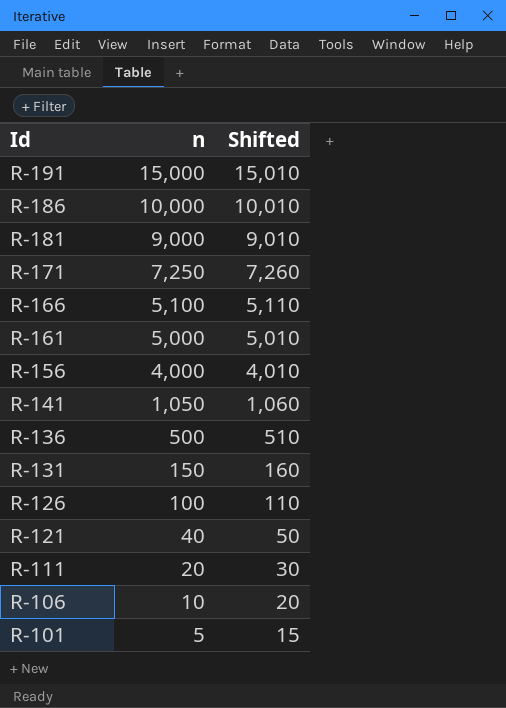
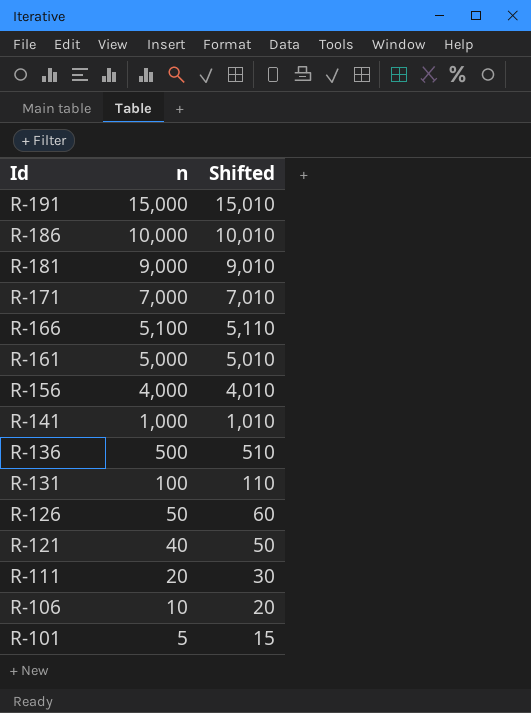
R-171 | n: 7,250 -> 7,000
R-171 | Shifted: 7,260 -> 7,010
R-141 | n: 1,050 -> 1,000
R-141 | Shifted: 1,060 -> 1,010
R-131 | n: 150 -> 100
R-131 | Shifted: 160 -> 110
R-126 | n: 100 -> 50
R-126 | Shifted: 110 -> 60

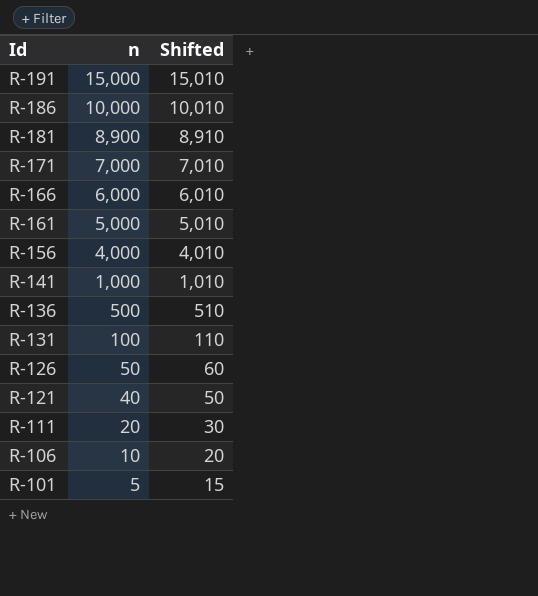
R-181 | n: 9,000 -> 8,900
R-181 | Shifted: 9,010 -> 8,910
R-166 | n: 5,100 -> 6,000
R-166 | Shifted: 5,110 -> 6,010

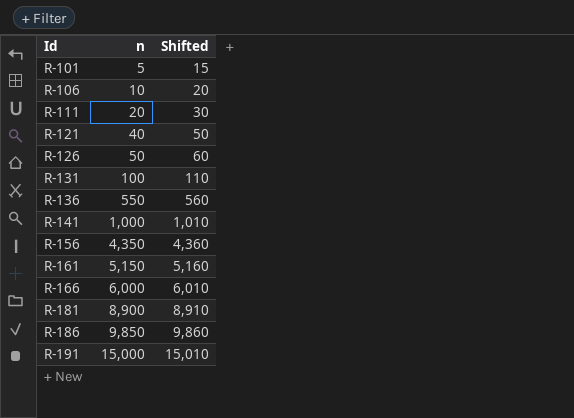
row order: Id descending -> Id ascending
row R-171: 7,000 | 7,010 -> none
R-136 | n: 500 -> 550
R-136 | Shifted: 510 -> 560
R-156 | n: 4,000 -> 4,350
R-156 | Shifted: 4,010 -> 4,360
R-161 | n: 5,000 -> 5,150
R-161 | Shifted: 5,010 -> 5,160
R-186 | n: 10,000 -> 9,850
R-186 | Shifted: 10,010 -> 9,860

